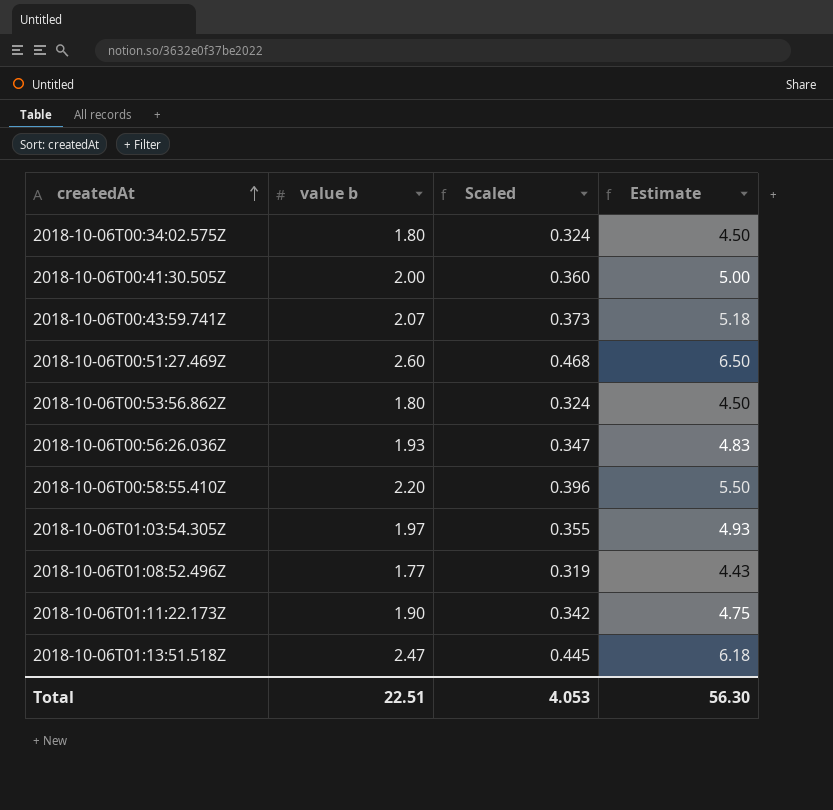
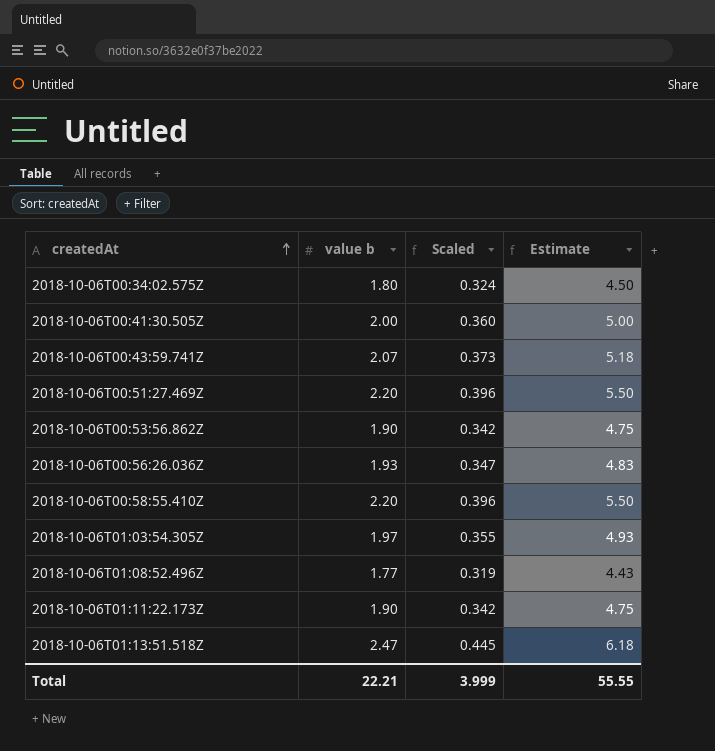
2018-10-06T00:51:27.469Z | value b: 2.60 -> 2.20
2018-10-06T00:51:27.469Z | Scaled: 0.468 -> 0.396
2018-10-06T00:51:27.469Z | Estimate: 6.50 -> 5.50
2018-10-06T00:53:56.862Z | value b: 1.80 -> 1.90
2018-10-06T00:53:56.862Z | Scaled: 0.324 -> 0.342
2018-10-06T00:53:56.862Z | Estimate: 4.50 -> 4.75
Total | value b: 22.51 -> 22.21
Total | Scaled: 4.053 -> 3.999
Total | Estimate: 56.30 -> 55.55

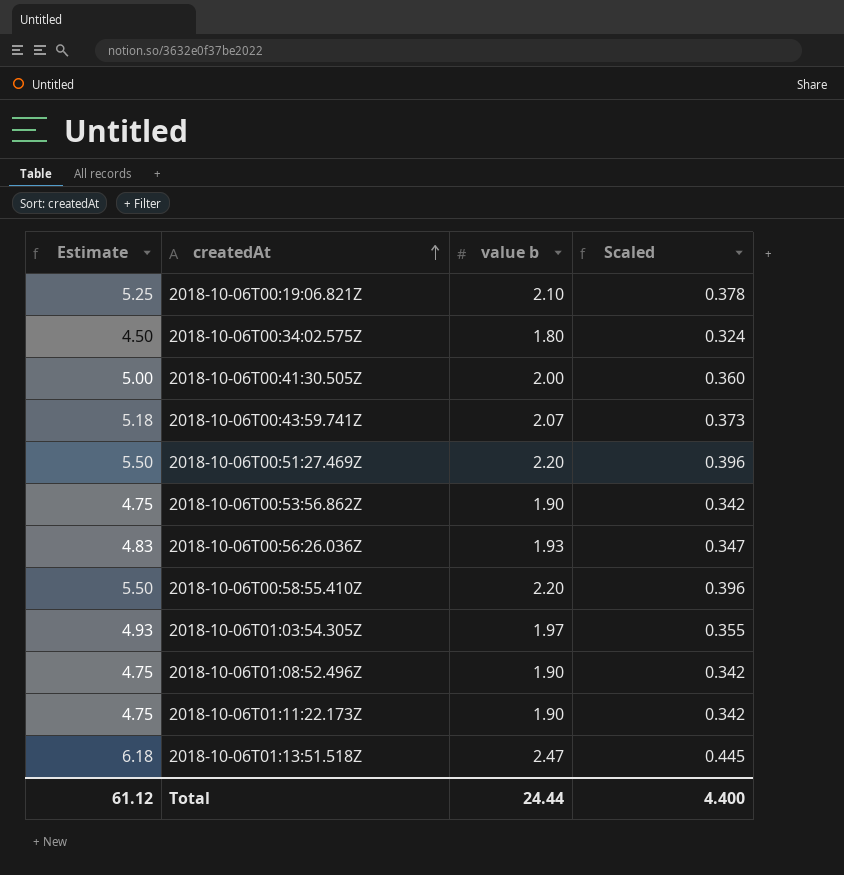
column Estimate | position: 4 -> 1
row 2018-10-06T00:19:06.821Z: none -> 5.25 | 2.10 | 0.378
2018-10-06T01:08:52.496Z | Estimate: 4.43 -> 4.75
2018-10-06T01:08:52.496Z | value b: 1.77 -> 1.90
2018-10-06T01:08:52.496Z | Scaled: 0.319 -> 0.342
Total | Estimate: 55.55 -> 61.12
Total | value b: 22.21 -> 24.44
Total | Scaled: 3.999 -> 4.400

